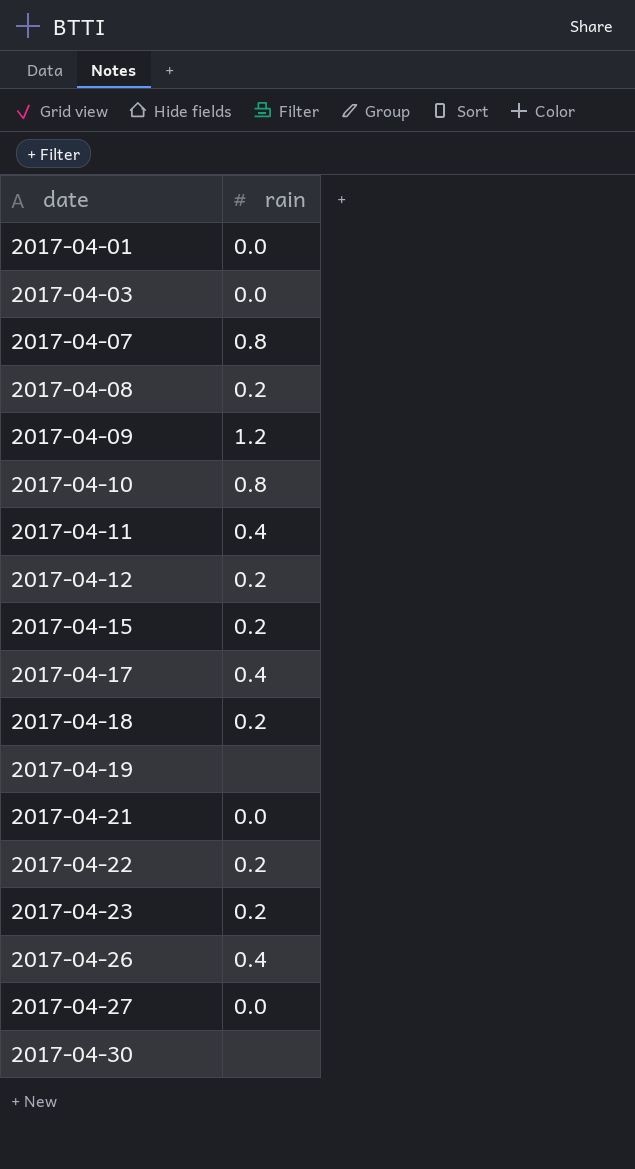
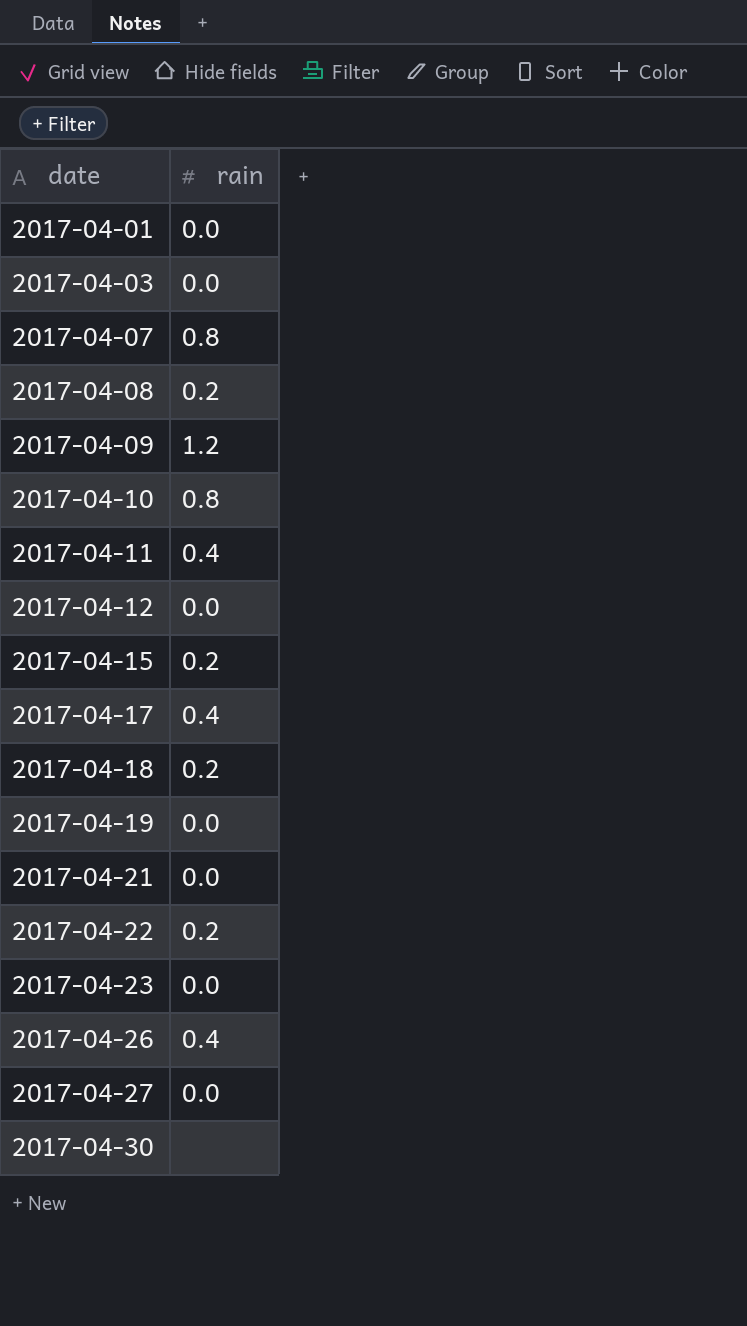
2017-04-12 | rain: 0.2 -> 0.0
2017-04-19 | rain: none -> 0.0
2017-04-23 | rain: 0.2 -> 0.0

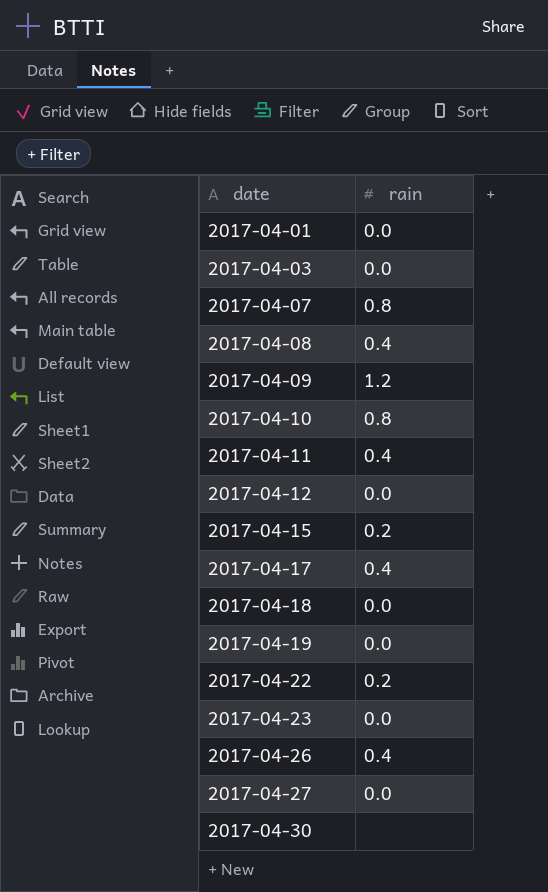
row 2017-04-21: 0.0 -> none
2017-04-08 | rain: 0.2 -> 0.4
2017-04-18 | rain: 0.2 -> 0.0

